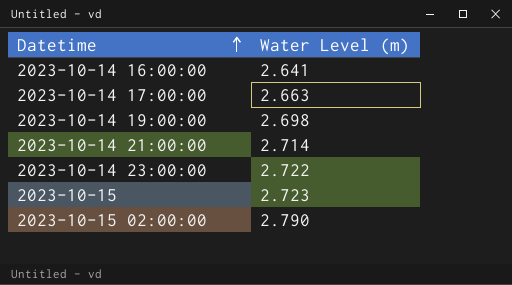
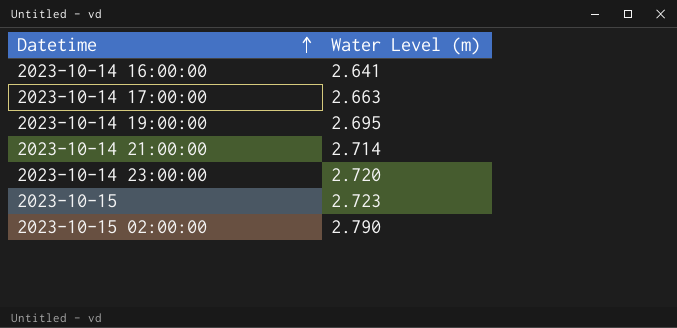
2023-10-14 19:00:00 | Water Level (m): 2.698 -> 2.695
2023-10-14 23:00:00 | Water Level (m): 2.722 -> 2.720

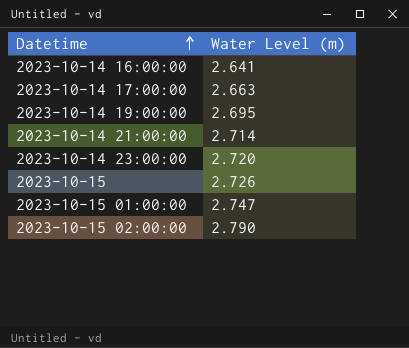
2023-10-15 | Water Level (m): 2.723 -> 2.726
row 2023-10-15 01:00:00: none -> 2.747

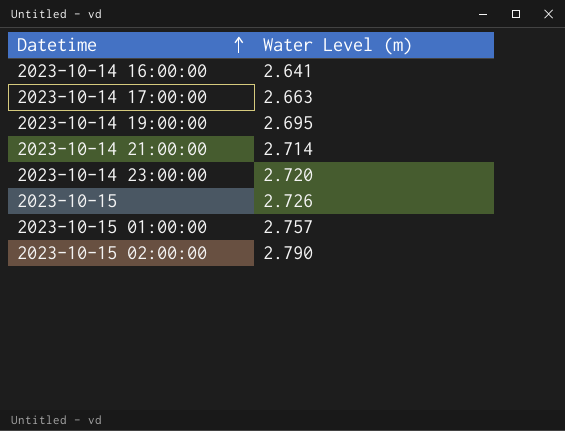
2023-10-15 01:00:00 | Water Level (m): 2.747 -> 2.757

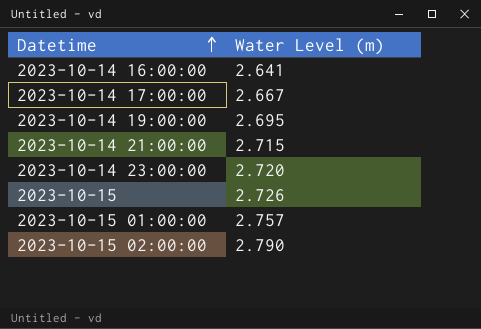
2023-10-14 17:00:00 | Water Level (m): 2.663 -> 2.667
2023-10-14 21:00:00 | Water Level (m): 2.714 -> 2.715

